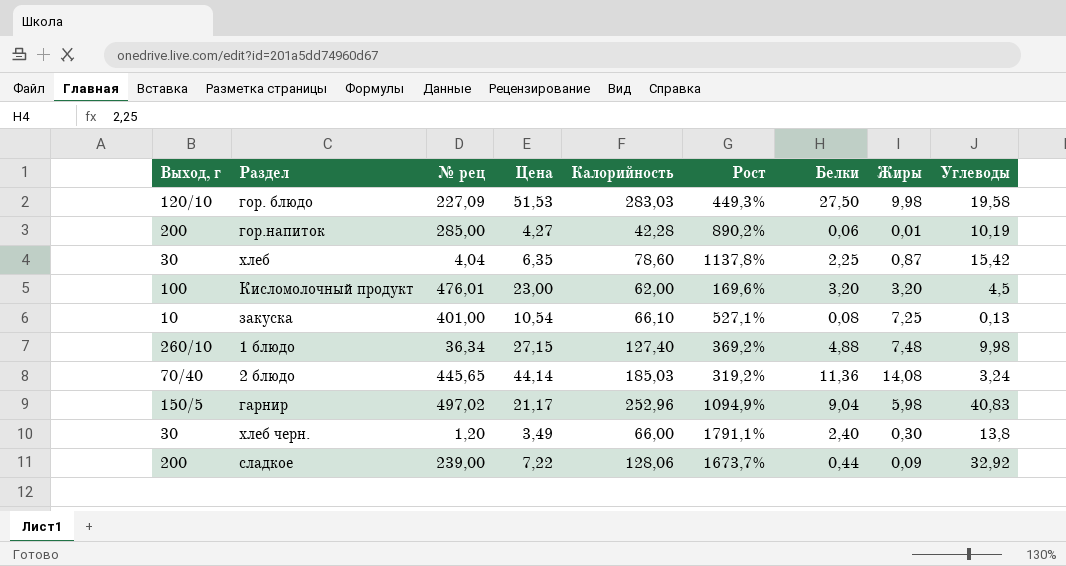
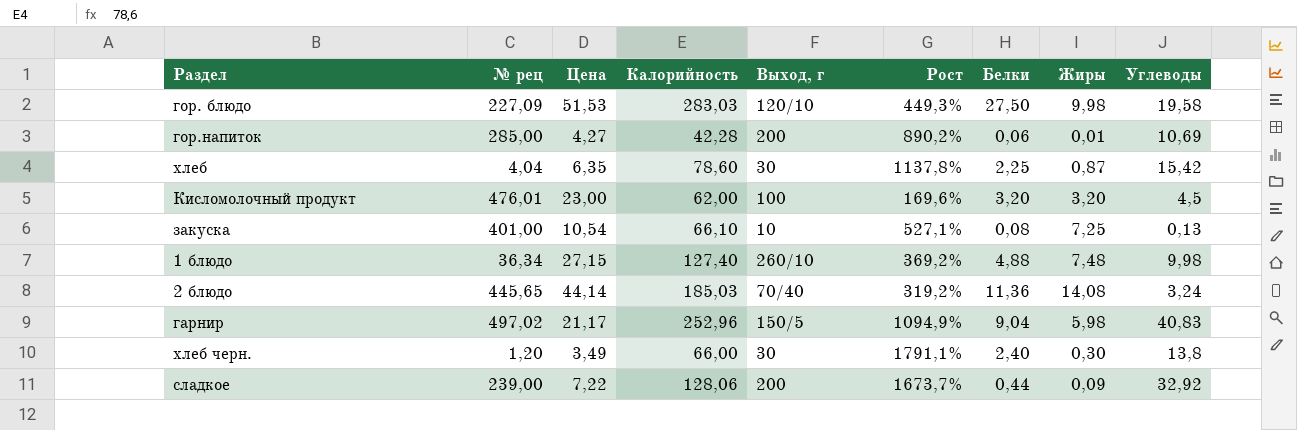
column Выход, г | position: 1 -> 5
гор.напиток | Углеводы: 10,19 -> 10,69

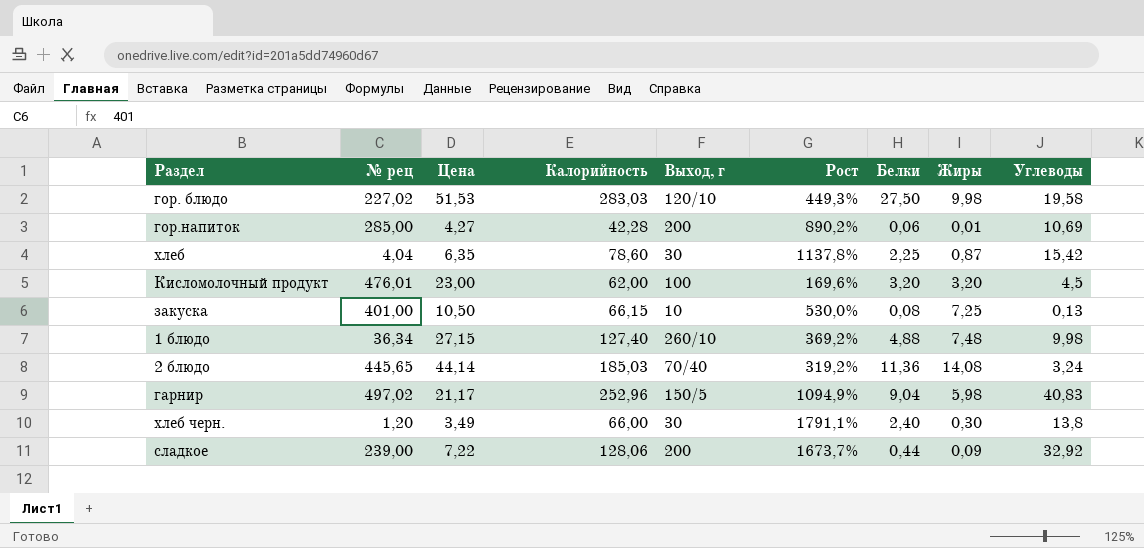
гор. блюдо | № рец: 227,09 -> 227,02
закуска | Цена: 10,54 -> 10,50
закуска | Калорийность: 66,10 -> 66,15
закуска | Рост: 527,1% -> 530,0%

